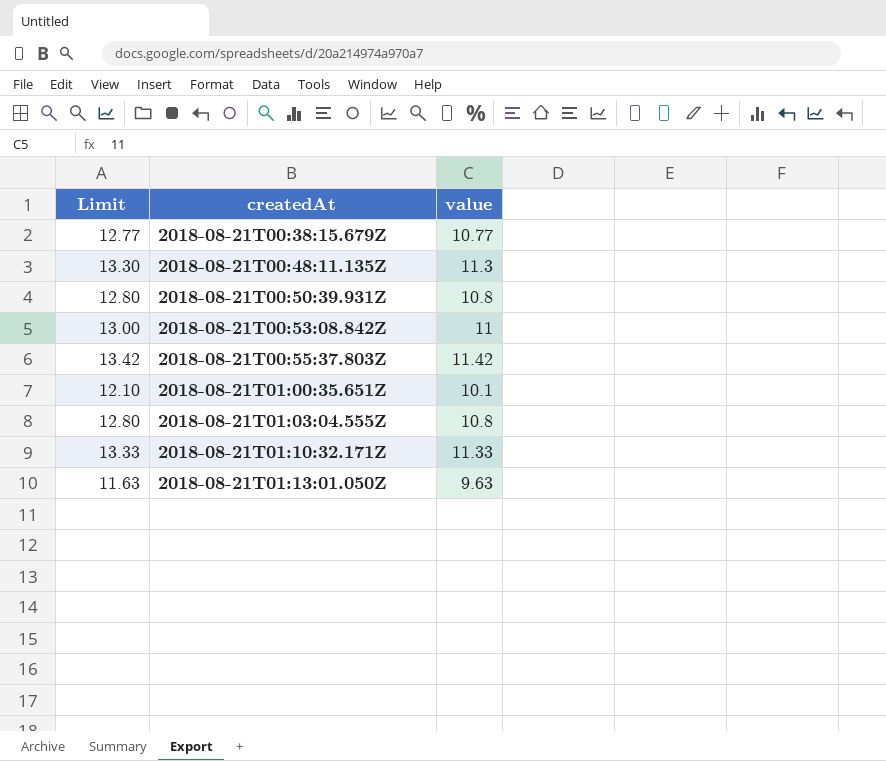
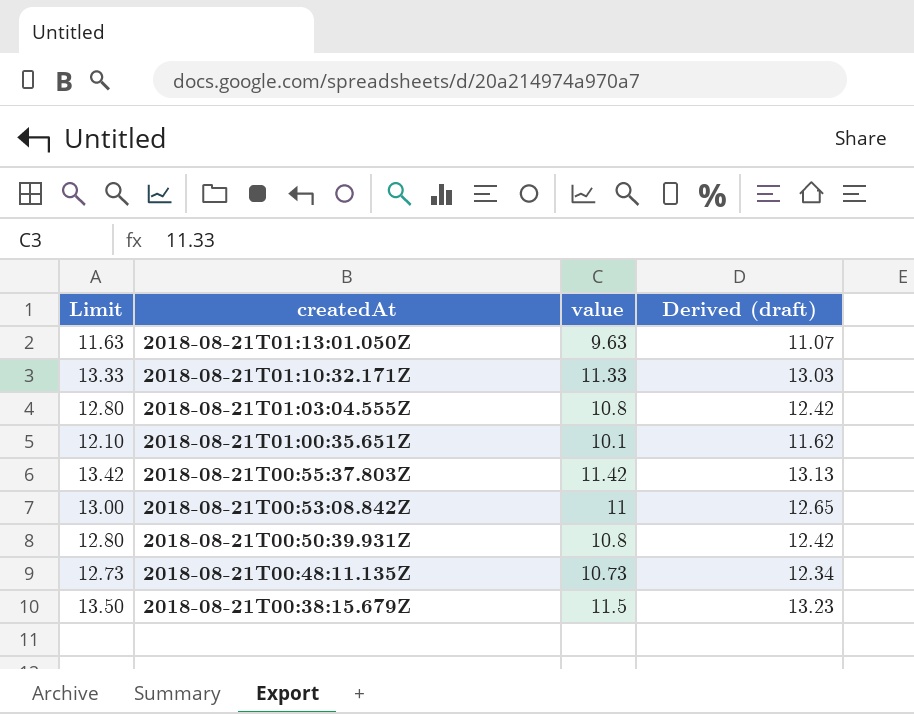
row order: createdAt ascending -> createdAt descending
column Derived (draft) | formula: none -> [value] * 1.15
2018-08-21T00:48:11.135Z | Limit: 13.30 -> 12.73
2018-08-21T00:48:11.135Z | value: 11.3 -> 10.73
2018-08-21T00:38:15.679Z | Limit: 12.77 -> 13.50
2018-08-21T00:38:15.679Z | value: 10.77 -> 11.5

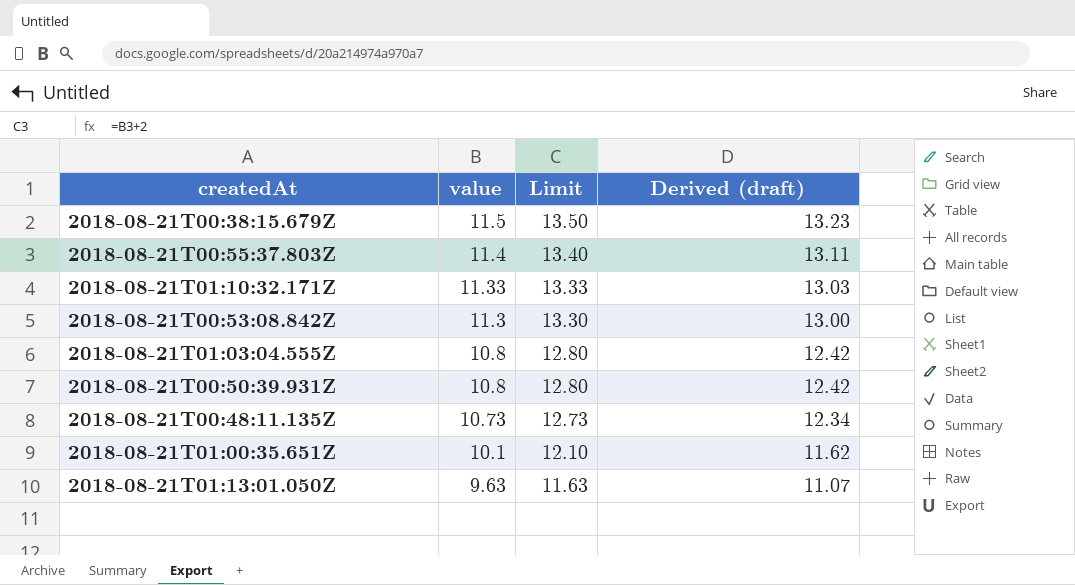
row order: createdAt descending -> value descending
column Limit | position: 1 -> 3
2018-08-21T00:55:37.803Z | value: 11.42 -> 11.4
2018-08-21T00:55:37.803Z | Limit: 13.42 -> 13.40
2018-08-21T00:55:37.803Z | Derived (draft): 13.13 -> 13.11
2018-08-21T00:53:08.842Z | value: 11 -> 11.3
2018-08-21T00:53:08.842Z | Limit: 13.00 -> 13.30
2018-08-21T00:53:08.842Z | Derived (draft): 12.65 -> 13.00

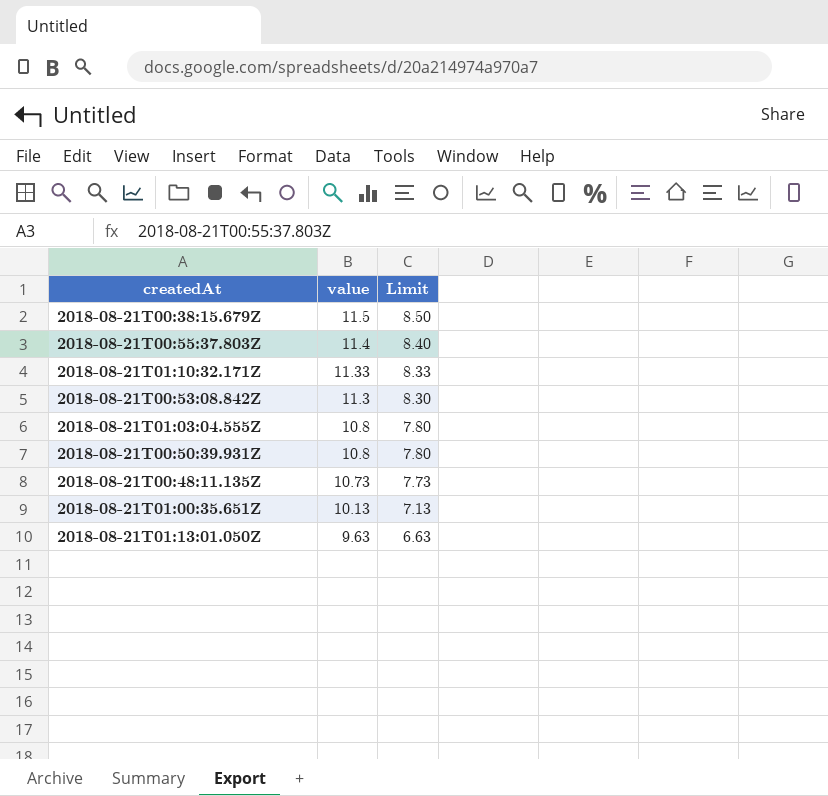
column Derived (draft) | formula: [value] * 1.15 -> none
column Limit | formula: [value] + 2 -> [value] - 3
2018-08-21T01:00:35.651Z | value: 10.1 -> 10.13

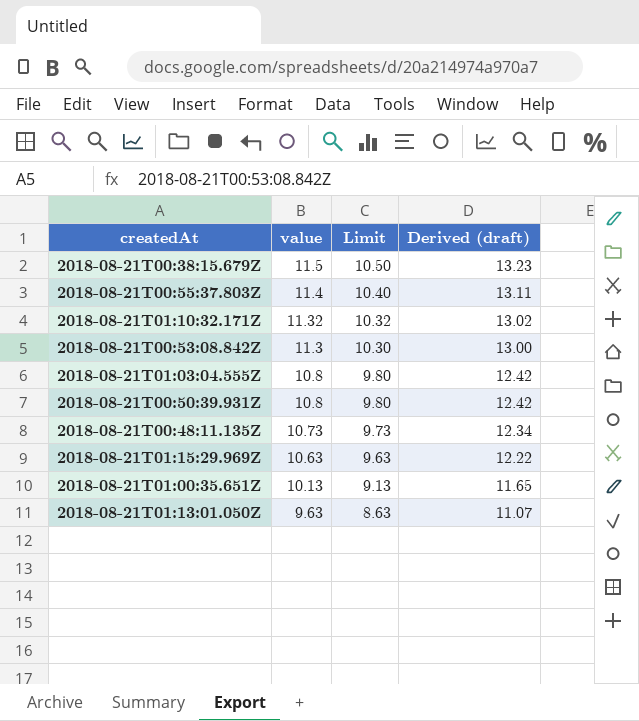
column Limit | formula: [value] - 3 -> [value] - 1
column Derived (draft) | formula: none -> [value] * 1.15
2018-08-21T01:10:32.171Z | value: 11.33 -> 11.32
row 2018-08-21T01:15:29.969Z: none -> 10.63 | 9.63 | 12.22

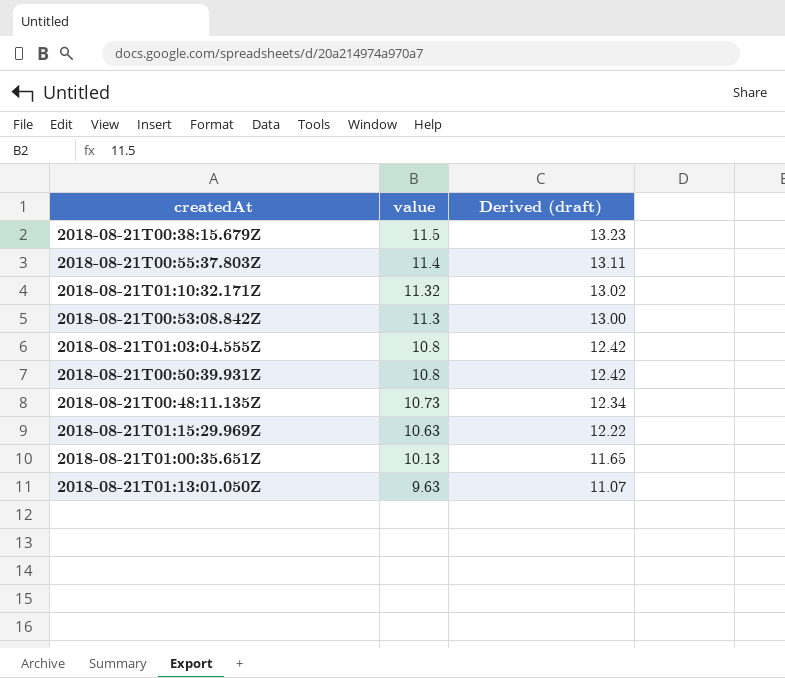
column Limit | formula: [value] - 1 -> none

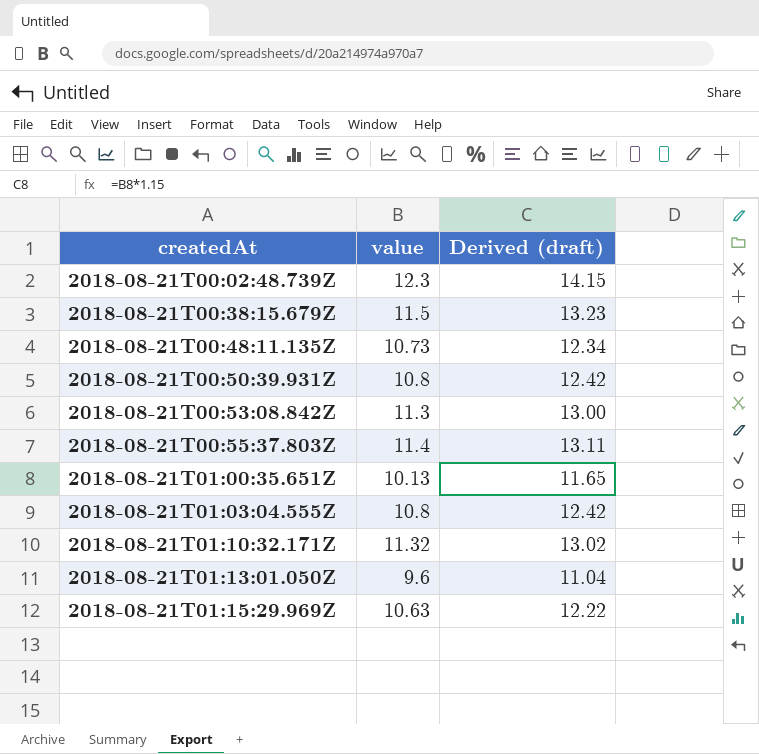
row order: value descending -> createdAt ascending
row 2018-08-21T00:02:48.739Z: none -> 12.3 | 14.15
2018-08-21T01:13:01.050Z | value: 9.63 -> 9.6
2018-08-21T01:13:01.050Z | Derived (draft): 11.07 -> 11.04

